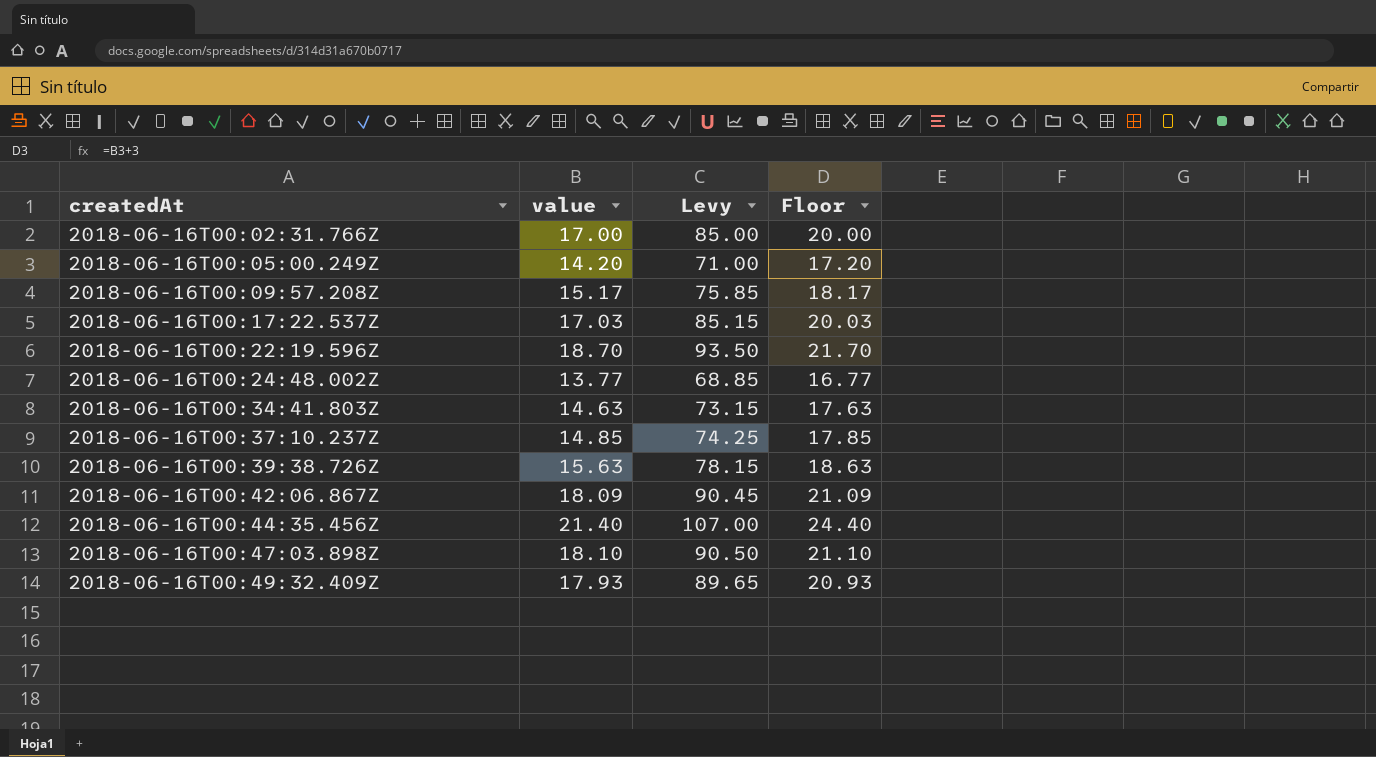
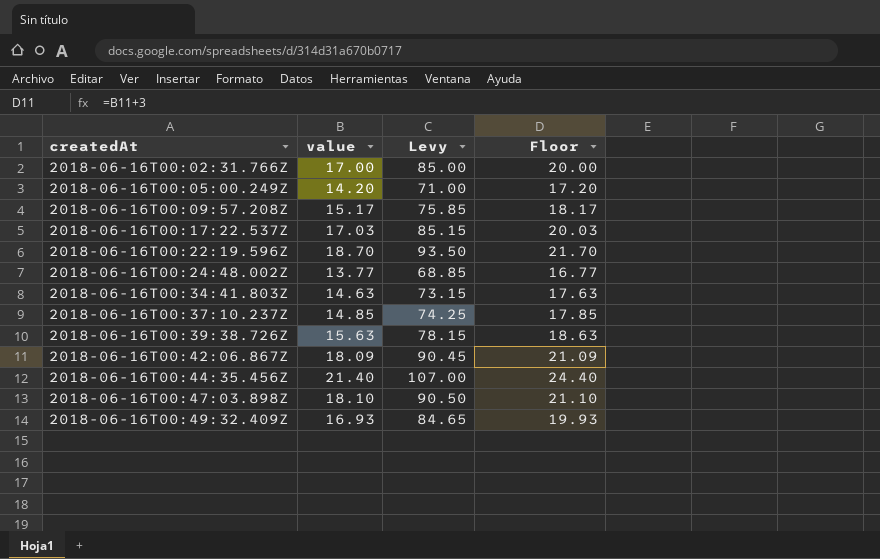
2018-06-16T00:49:32.409Z | value: 17.93 -> 16.93
2018-06-16T00:49:32.409Z | Levy: 89.65 -> 84.65
2018-06-16T00:49:32.409Z | Floor: 20.93 -> 19.93

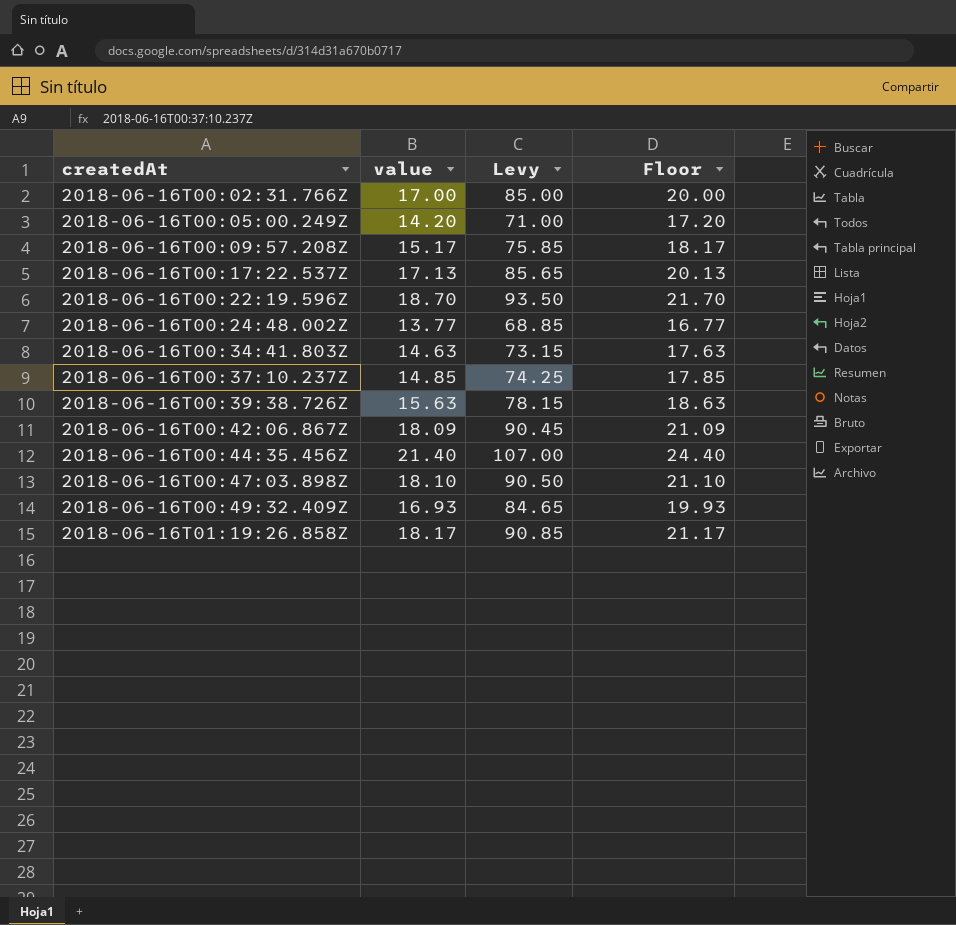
2018-06-16T00:17:22.537Z | value: 17.03 -> 17.13
2018-06-16T00:17:22.537Z | Levy: 85.15 -> 85.65
2018-06-16T00:17:22.537Z | Floor: 20.03 -> 20.13
row 2018-06-16T01:19:26.858Z: none -> 18.17 | 90.85 | 21.17

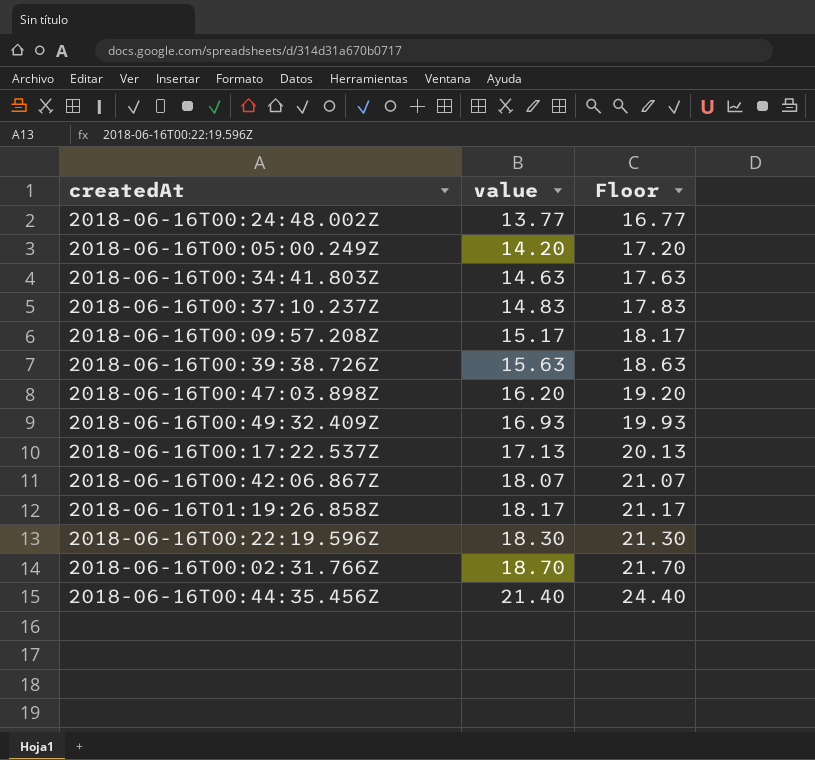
row order: createdAt ascending -> value ascending
column Levy | formula: [value] * 5 -> none
2018-06-16T00:37:10.237Z | value: 14.85 -> 14.83
2018-06-16T00:37:10.237Z | Floor: 17.85 -> 17.83
2018-06-16T00:47:03.898Z | value: 18.10 -> 16.20
2018-06-16T00:47:03.898Z | Floor: 21.10 -> 19.20
2018-06-16T00:42:06.867Z | value: 18.09 -> 18.07
2018-06-16T00:42:06.867Z | Floor: 21.09 -> 21.07
2018-06-16T00:22:19.596Z | value: 18.70 -> 18.30
2018-06-16T00:22:19.596Z | Floor: 21.70 -> 21.30
2018-06-16T00:02:31.766Z | value: 17.00 -> 18.70
2018-06-16T00:02:31.766Z | Floor: 20.00 -> 21.70

